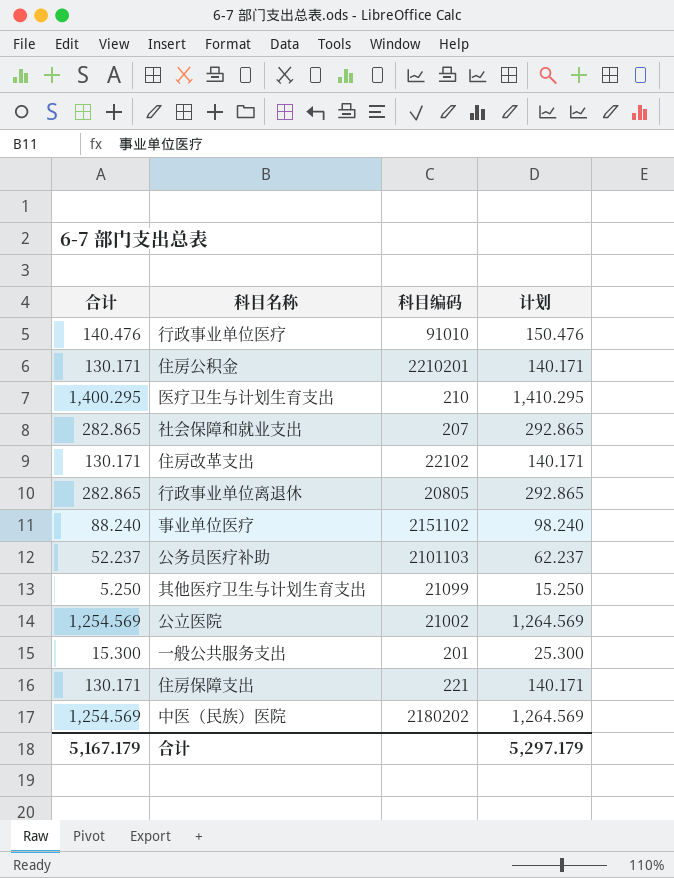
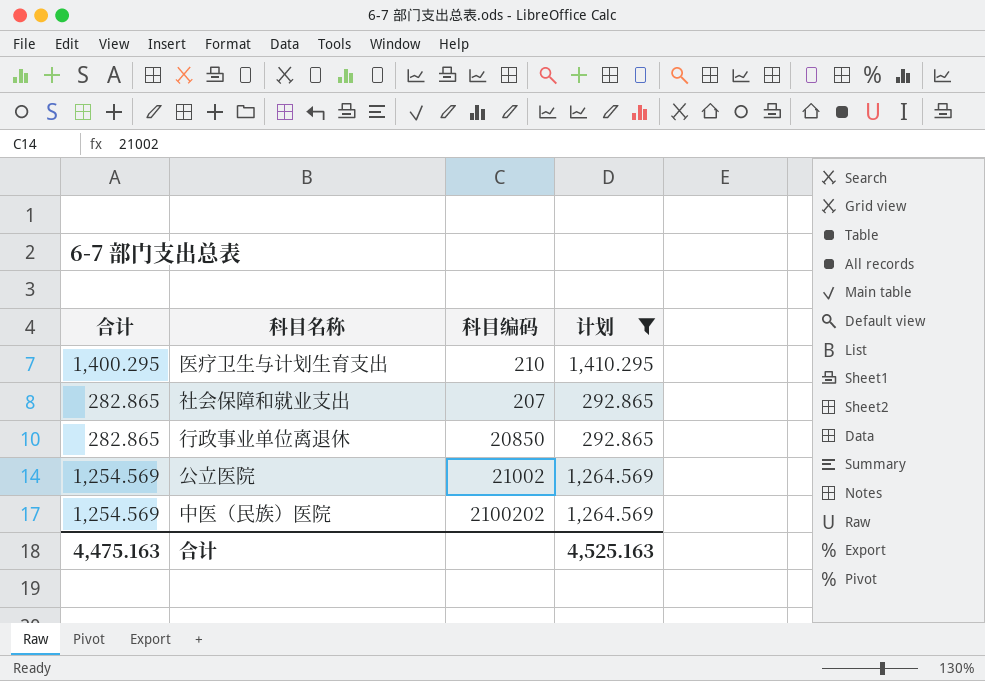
filter: none -> 计划 >= 292.865
行政事业单位离退休 | 科目编码: 20805 -> 20850
中医（民族）医院 | 科目编码: 2180202 -> 2100202
合计 | 合计: 5,167.179 -> 4,475.163
合计 | 计划: 5,297.179 -> 4,525.163

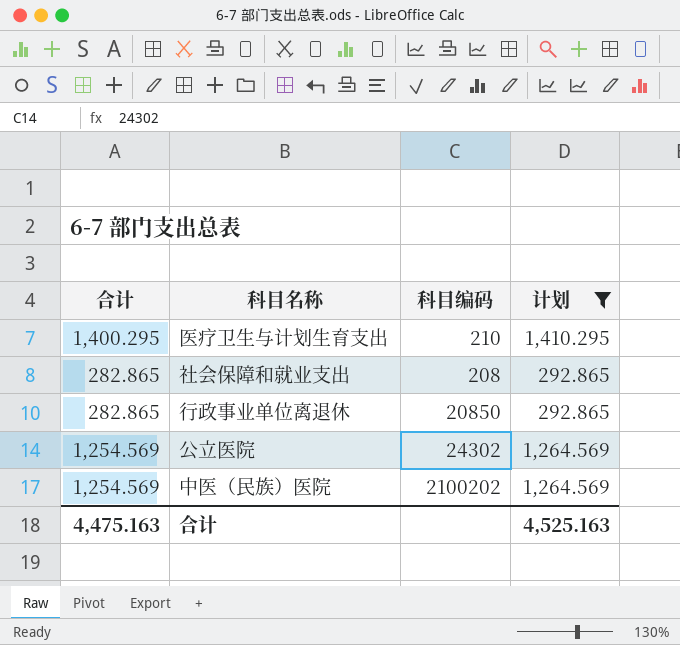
社会保障和就业支出 | 科目编码: 207 -> 208
公立医院 | 科目编码: 21002 -> 24302

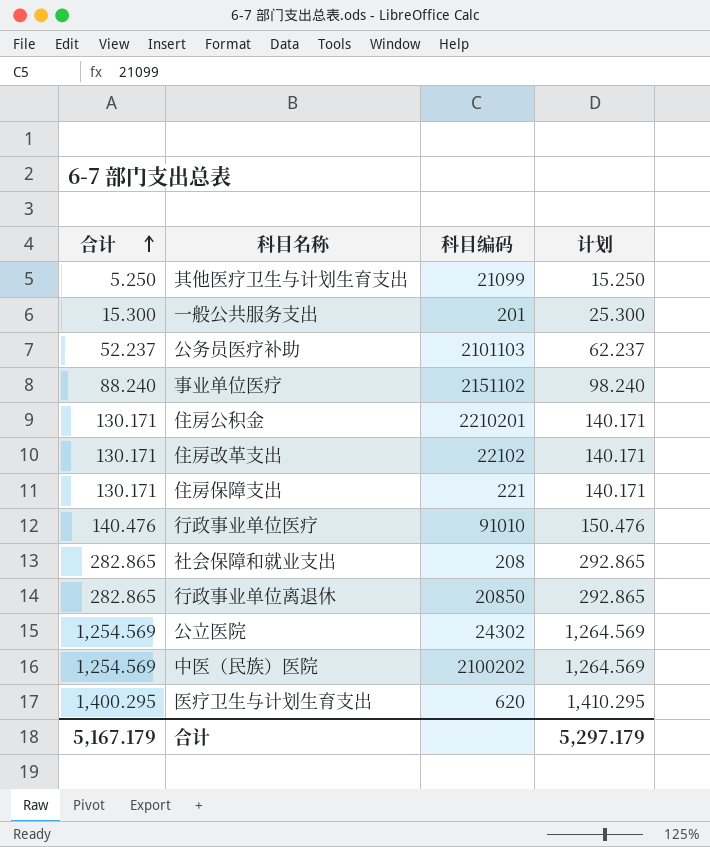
filter: 计划 >= 292.865 -> none
row order: none -> 合计 ascending
医疗卫生与计划生育支出 | 科目编码: 210 -> 620
合计 | 合计: 4,475.163 -> 5,167.179
合计 | 计划: 4,525.163 -> 5,297.179

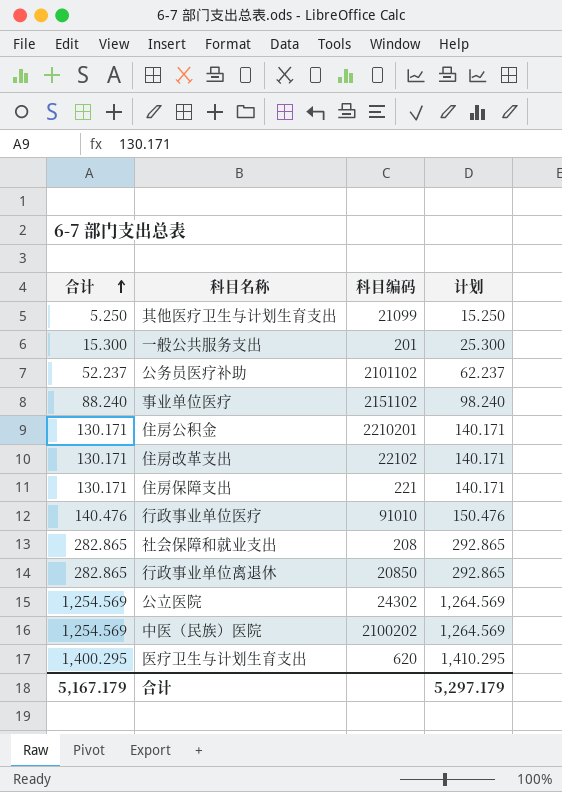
公务员医疗补助 | 科目编码: 2101103 -> 2101102

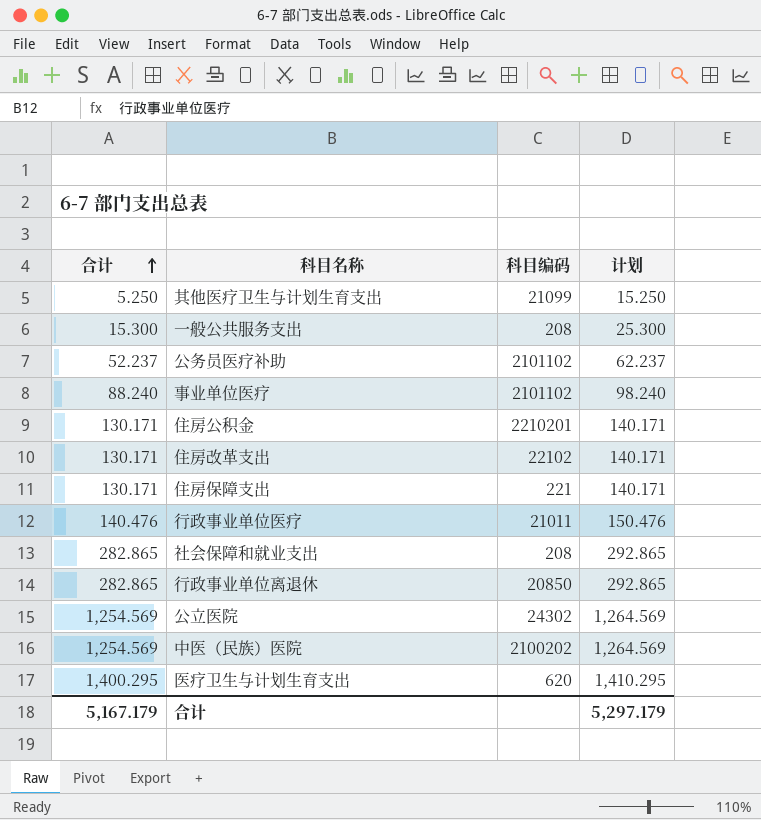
一般公共服务支出 | 科目编码: 201 -> 208
事业单位医疗 | 科目编码: 2151102 -> 2101102
行政事业单位医疗 | 科目编码: 91010 -> 21011

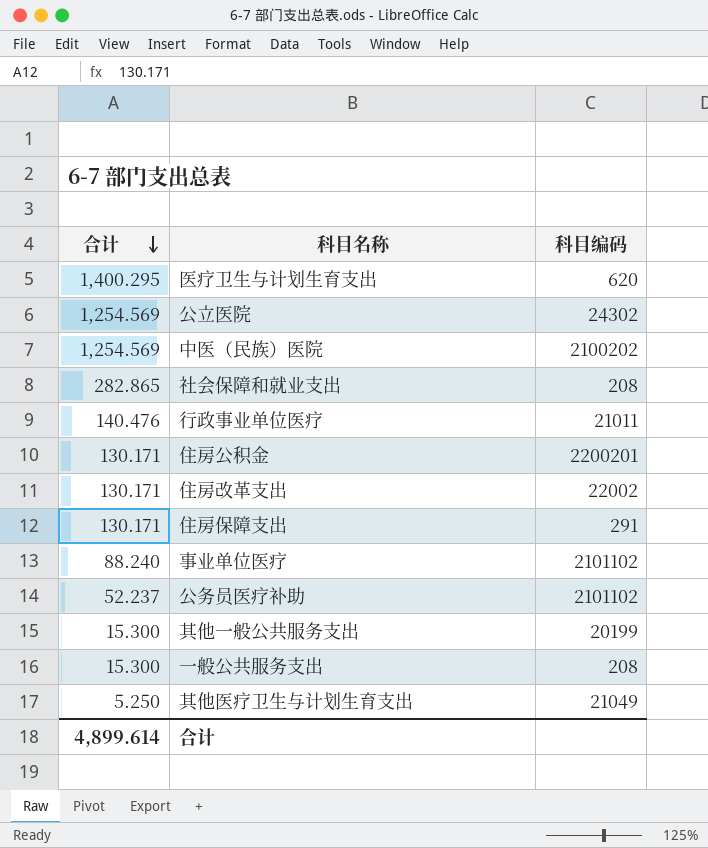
row order: 合计 ascending -> 合计 descending
column 计划 | formula: [合计] + 10 -> none
row 行政事业单位离退休: 282.865 | 20850 | 292.865 -> none
住房公积金 | 科目编码: 2210201 -> 2200201
住房改革支出 | 科目编码: 22102 -> 22002
住房保障支出 | 科目编码: 221 -> 291
row 其他一般公共服务支出: none -> 15.300 | 20199
其他医疗卫生与计划生育支出 | 科目编码: 21099 -> 21049
合计 | 合计: 5,167.179 -> 4,899.614

